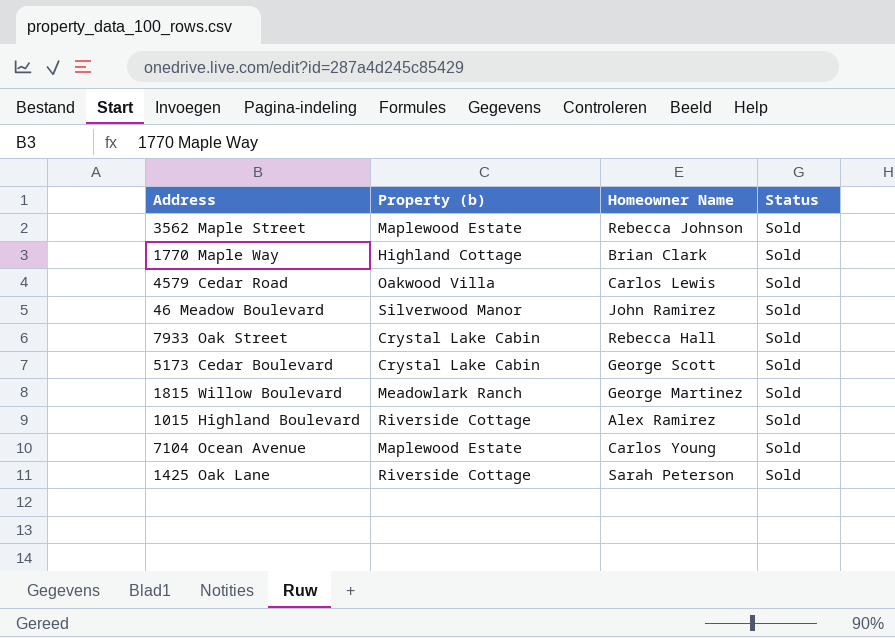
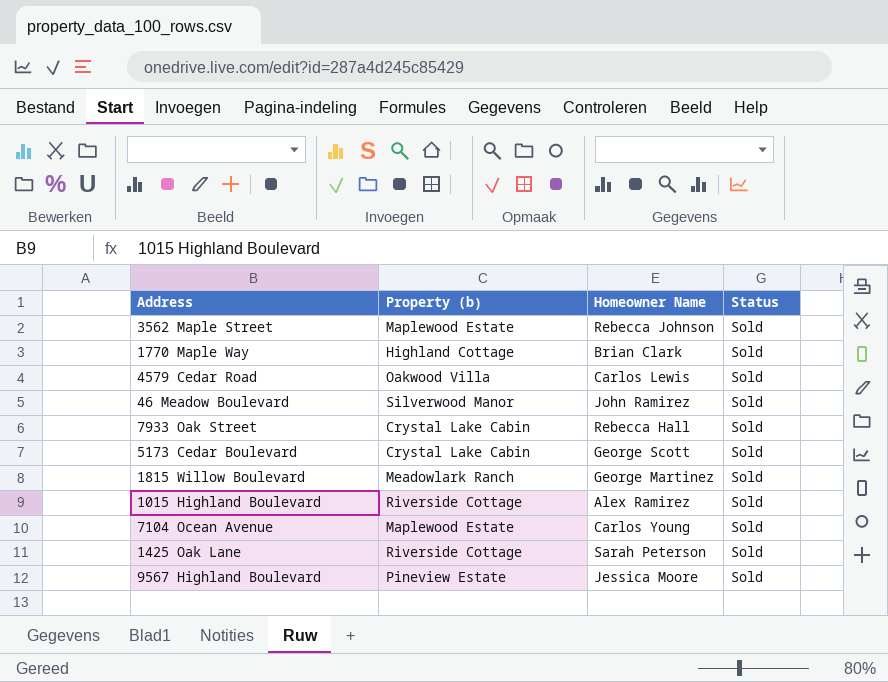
row 9567 Highland Boulevard: none -> Pineview Estate | Jessica Moore | Sold

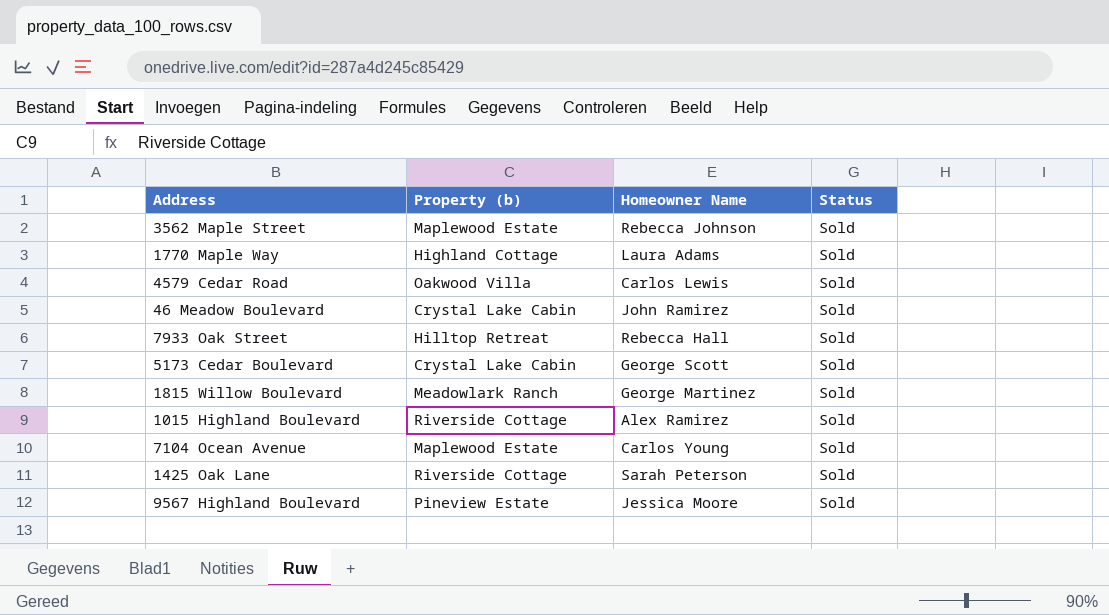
1770 Maple Way | Homeowner Name: Brian Clark -> Laura Adams
46 Meadow Boulevard | Property (b): Silverwood Manor -> Crystal Lake Cabin
7933 Oak Street | Property (b): Crystal Lake Cabin -> Hilltop Retreat

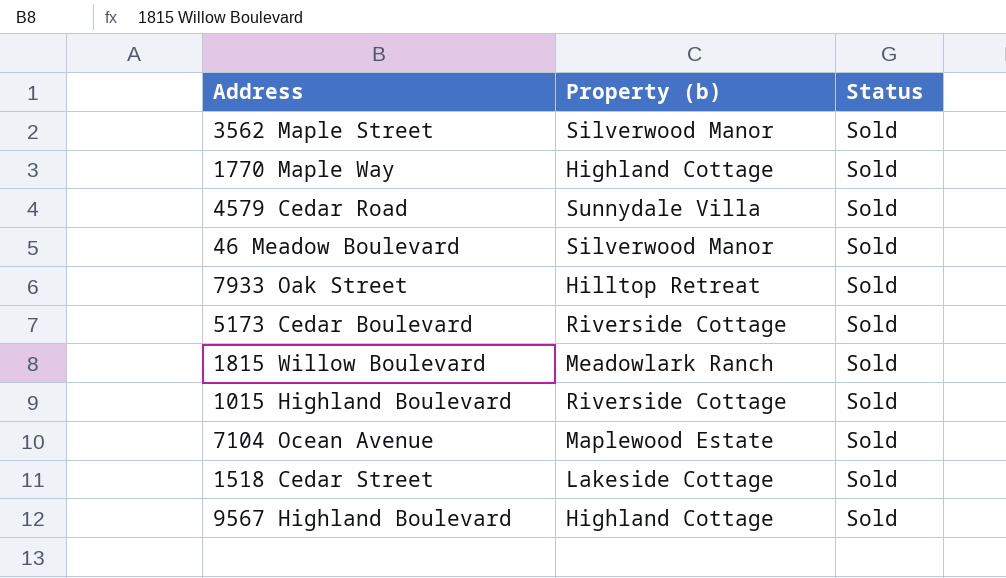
column Homeowner Name | position: 3 -> none
row 1425 Oak Lane: Riverside Cottage | Sarah Peterson | Sold -> none
3562 Maple Street | Property (b): Maplewood Estate -> Silverwood Manor
4579 Cedar Road | Property (b): Oakwood Villa -> Sunnydale Villa
46 Meadow Boulevard | Property (b): Crystal Lake Cabin -> Silverwood Manor
5173 Cedar Boulevard | Property (b): Crystal Lake Cabin -> Riverside Cottage
row 1518 Cedar Street: none -> Lakeside Cottage | Sold
9567 Highland Boulevard | Property (b): Pineview Estate -> Highland Cottage

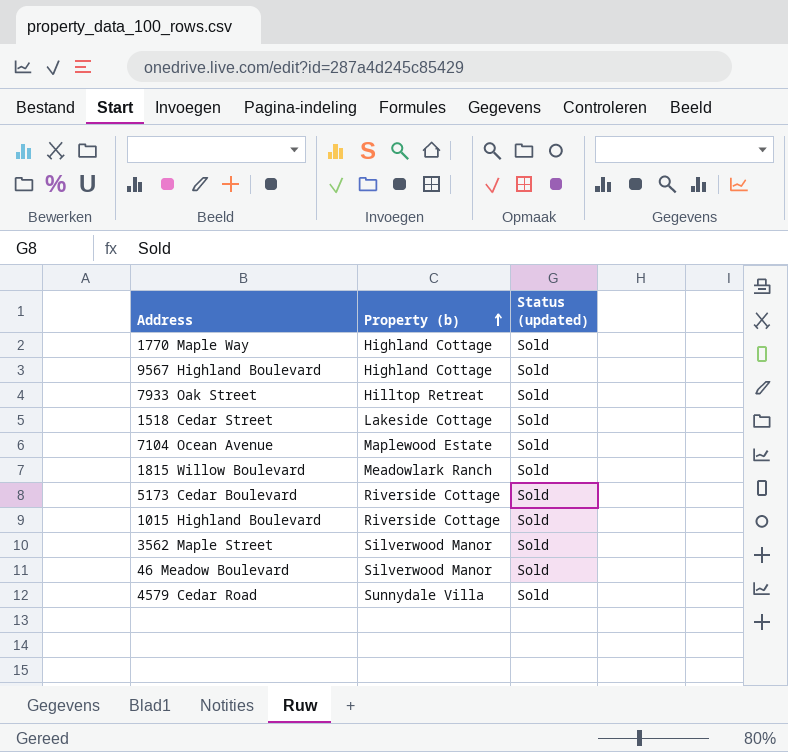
row order: none -> Property (b) ascending
column name: Status -> Status (updated)

